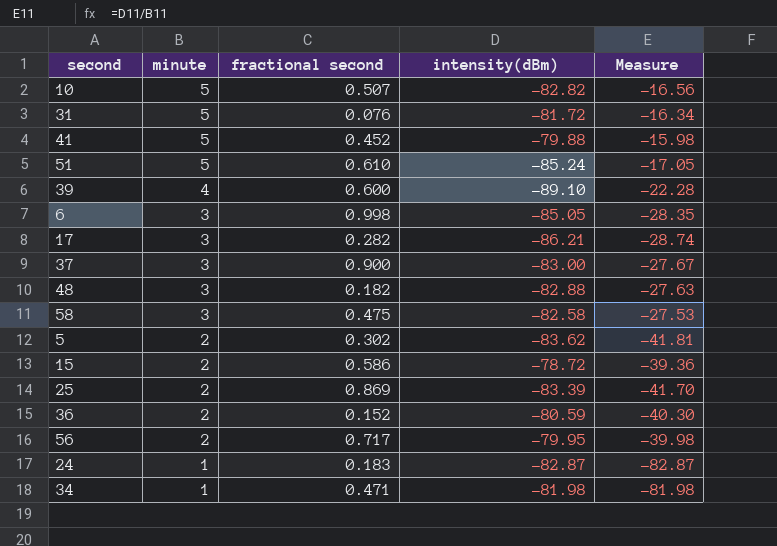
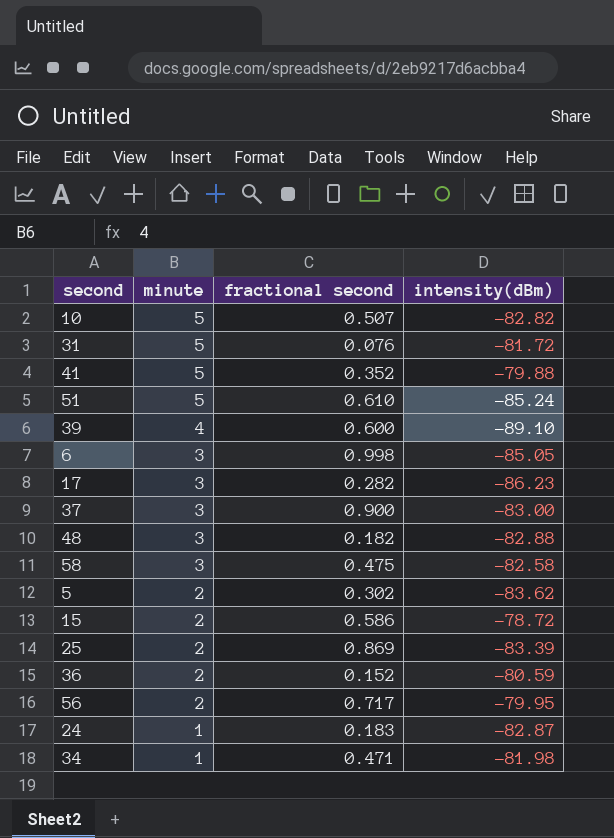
column Measure | formula: [intensity(dBm)] / [minute] -> none
41 | fractional second: 0.452 -> 0.352
17 | intensity(dBm): -86.21 -> -86.23

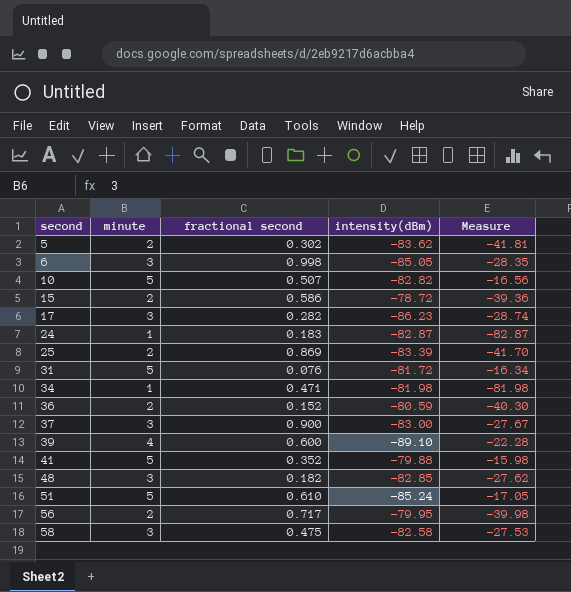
row order: minute descending -> second ascending
column Measure | formula: none -> [intensity(dBm)] / [minute]
48 | intensity(dBm): -82.88 -> -82.85

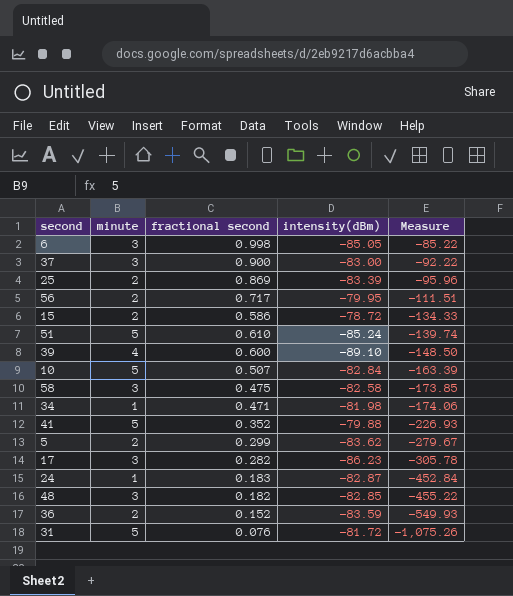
row order: second ascending -> Measure descending
column Measure | formula: [intensity(dBm)] / [minute] -> [intensity(dBm)] / [fractional second]
10 | intensity(dBm): -82.82 -> -82.84
5 | fractional second: 0.302 -> 0.299
36 | intensity(dBm): -80.59 -> -83.59

